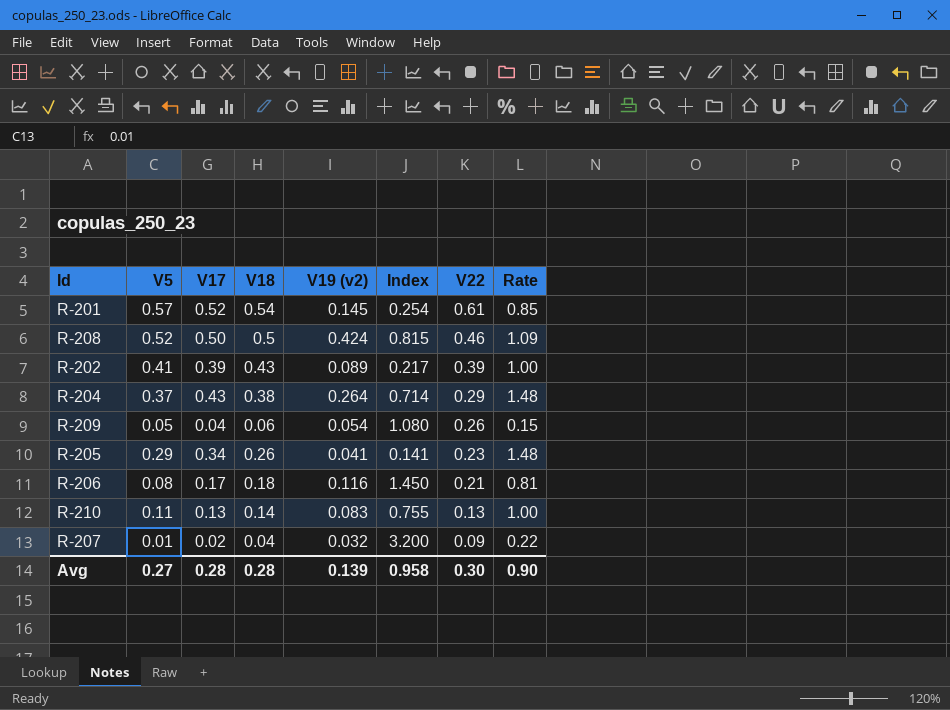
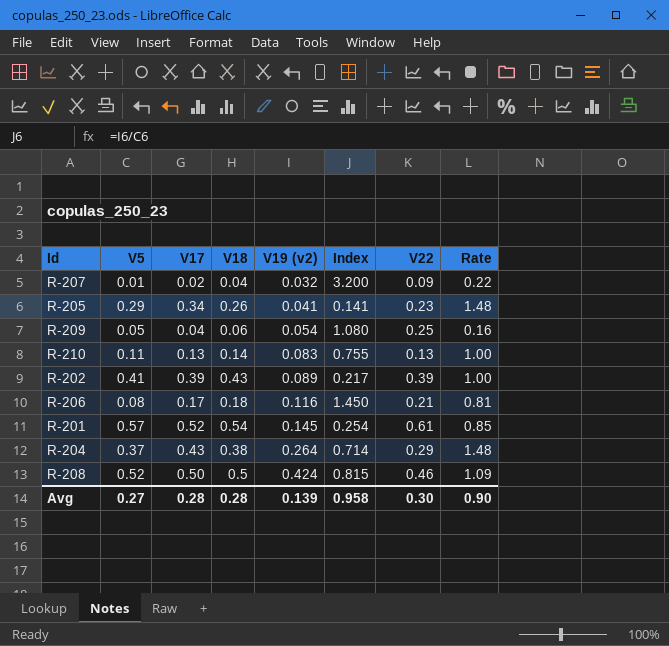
row order: V22 descending -> V19 (v2) ascending
R-209 | V22: 0.26 -> 0.25
R-209 | Rate: 0.15 -> 0.16

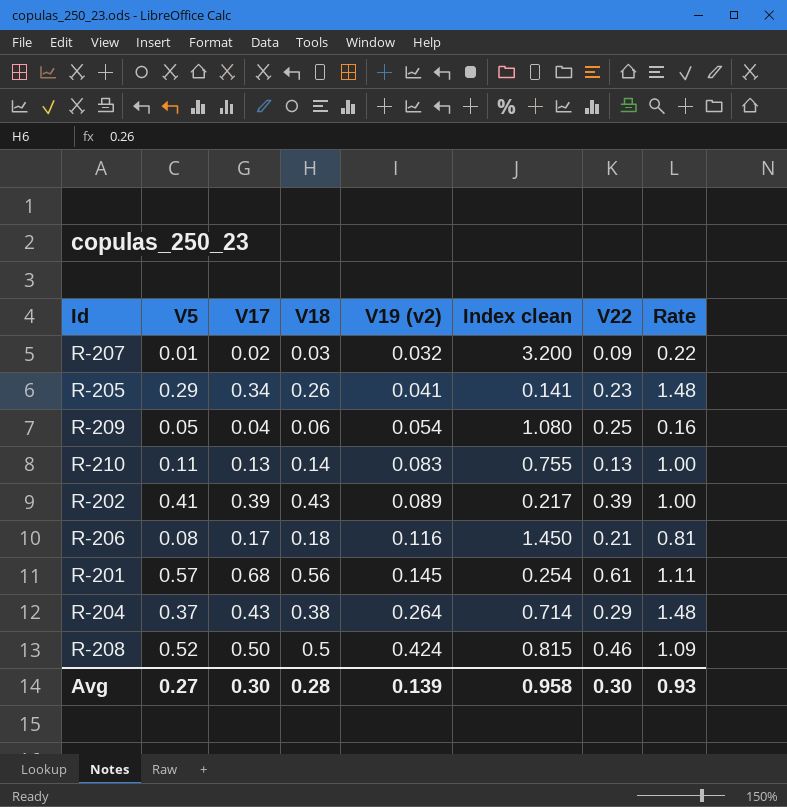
column name: Index -> Index clean
R-207 | V18: 0.04 -> 0.03
R-201 | V17: 0.52 -> 0.68
R-201 | V18: 0.54 -> 0.56
R-201 | Rate: 0.85 -> 1.11
Avg | V17: 0.28 -> 0.30
Avg | Rate: 0.90 -> 0.93

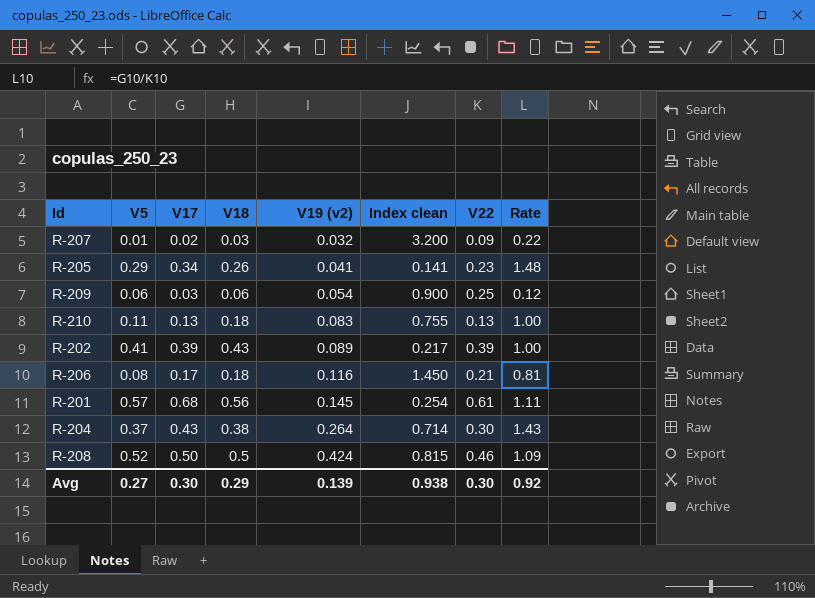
R-209 | V5: 0.05 -> 0.06
R-209 | V17: 0.04 -> 0.03
R-209 | Index clean: 1.080 -> 0.900
R-209 | Rate: 0.16 -> 0.12
R-210 | V18: 0.14 -> 0.18
R-204 | V22: 0.29 -> 0.30
R-204 | Rate: 1.48 -> 1.43
Avg | V18: 0.28 -> 0.29
Avg | Index clean: 0.958 -> 0.938
Avg | Rate: 0.93 -> 0.92

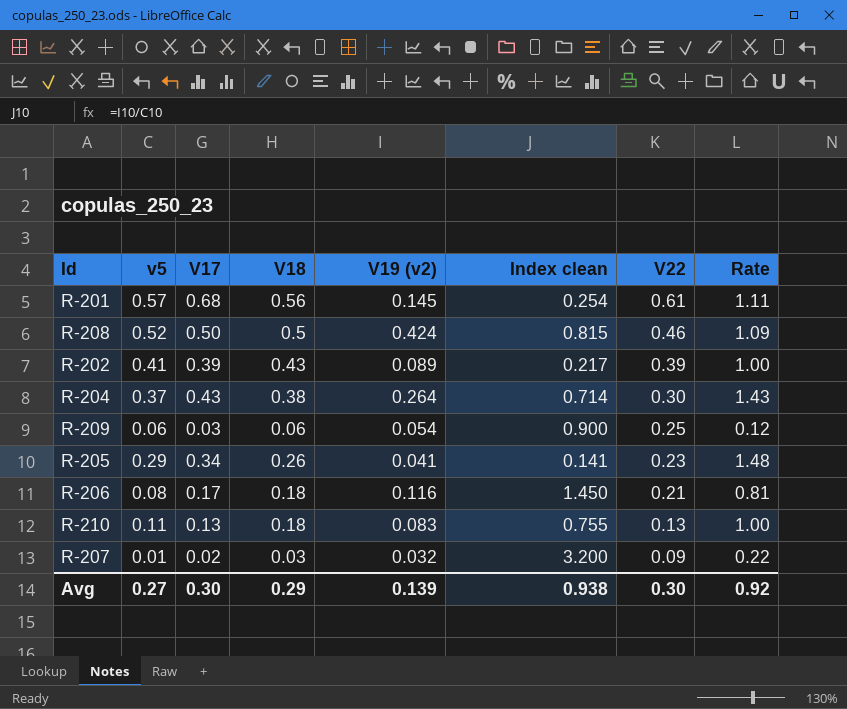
row order: V19 (v2) ascending -> V22 descending
column name: V5 -> v5

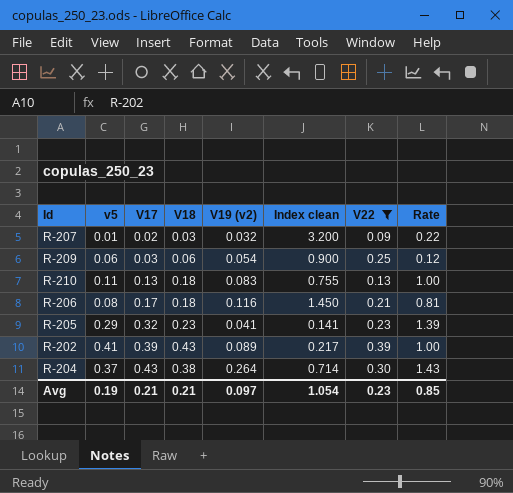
filter: none -> V22 <= 0.39
row order: V22 descending -> V17 ascending
R-205 | V17: 0.34 -> 0.32
R-205 | V18: 0.26 -> 0.23
R-205 | Rate: 1.48 -> 1.39
Avg | v5: 0.27 -> 0.19
Avg | V17: 0.30 -> 0.21
Avg | V18: 0.29 -> 0.21
Avg | V19 (v2): 0.139 -> 0.097
Avg | Index clean: 0.938 -> 1.054
Avg | V22: 0.30 -> 0.23
Avg | Rate: 0.92 -> 0.85

